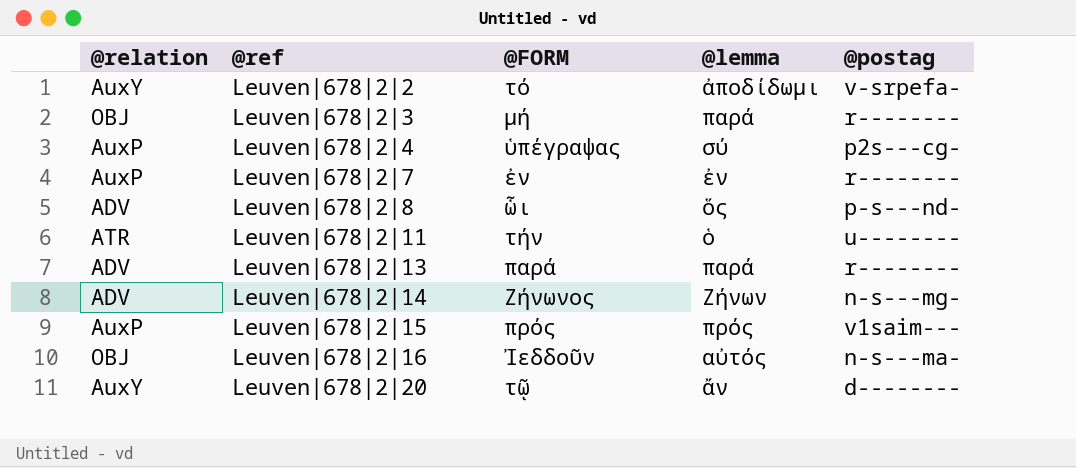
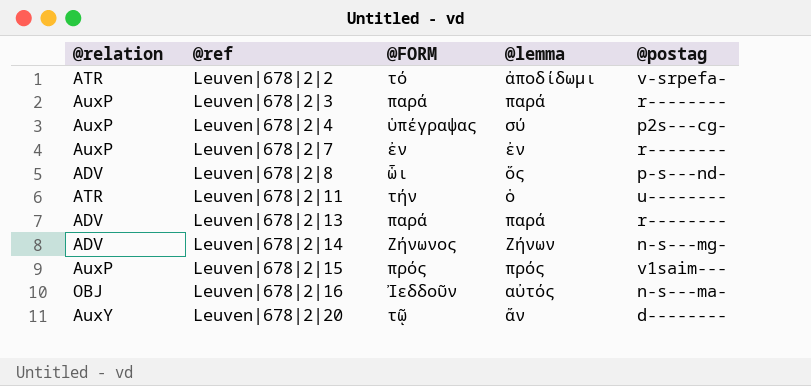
Leuven|678|2|2 | @relation: AuxY -> ATR
Leuven|678|2|3 | @relation: OBJ -> AuxP
Leuven|678|2|3 | @FORM: μή -> παρά

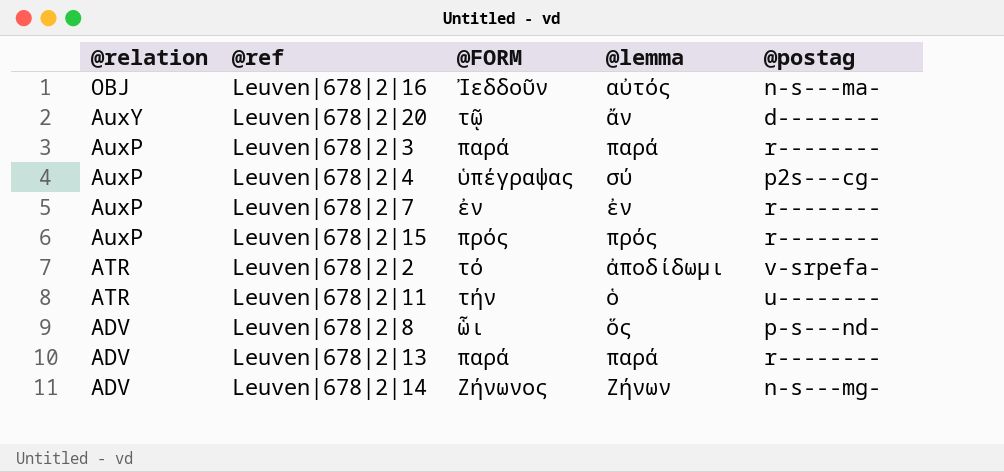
row order: @ref ascending -> @relation descending
Leuven|678|2|15 | @postag: v1saim--- -> r--------

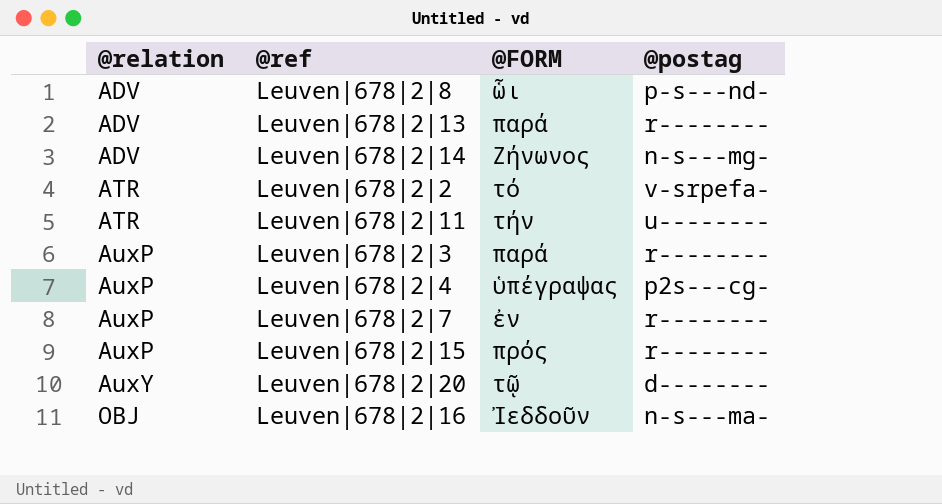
row order: @relation descending -> @relation ascending
column @lemma | position: 4 -> none

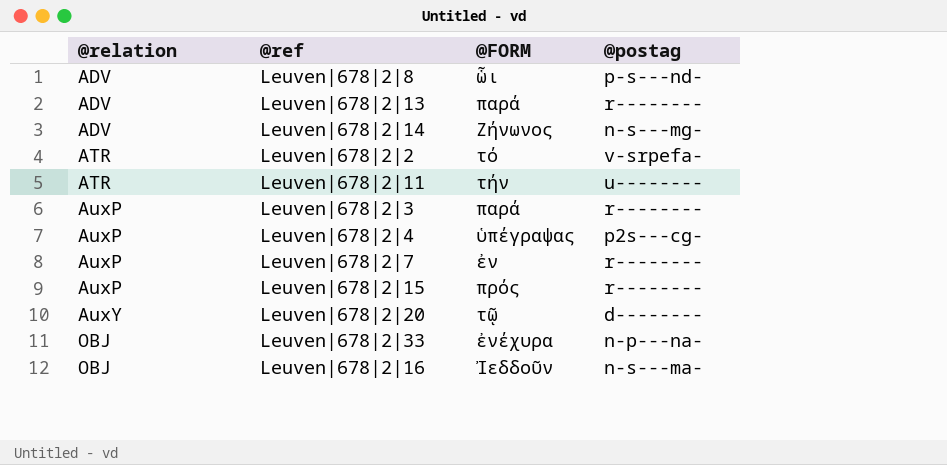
row Leuven|678|2|33: none -> OBJ | ἐνέχυρα | n-p---na-

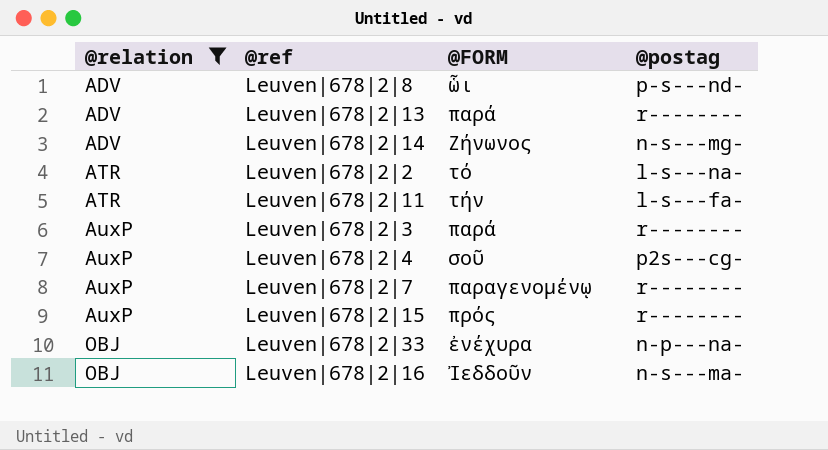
filter: none -> @relation != AuxY
Leuven|678|2|2 | @postag: v-srpefa- -> l-s---na-
Leuven|678|2|11 | @postag: u-------- -> l-s---fa-
Leuven|678|2|4 | @FORM: ὑπέγραψας -> σοῦ
Leuven|678|2|7 | @FORM: ἐν -> παραγενομένῳ

